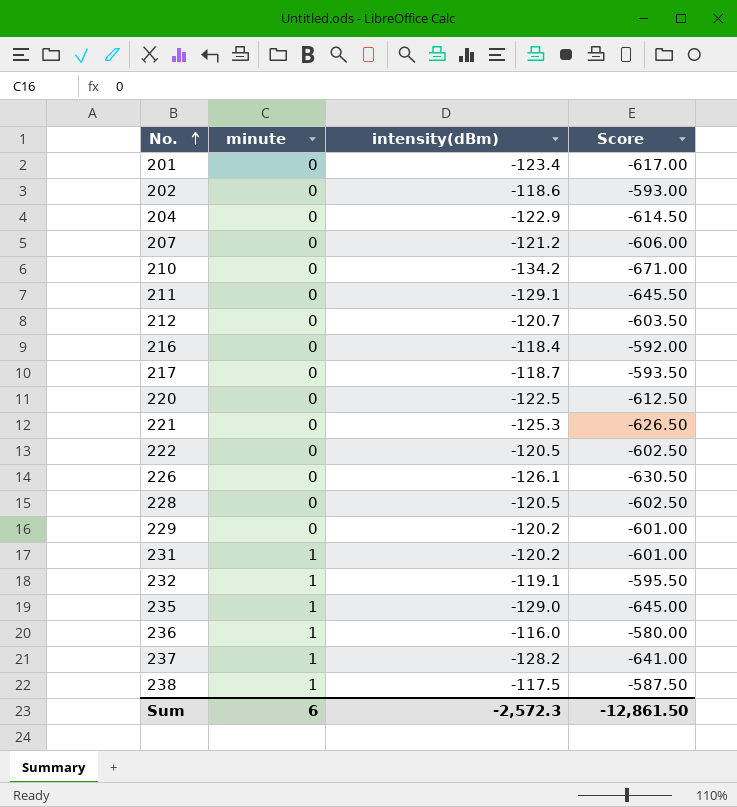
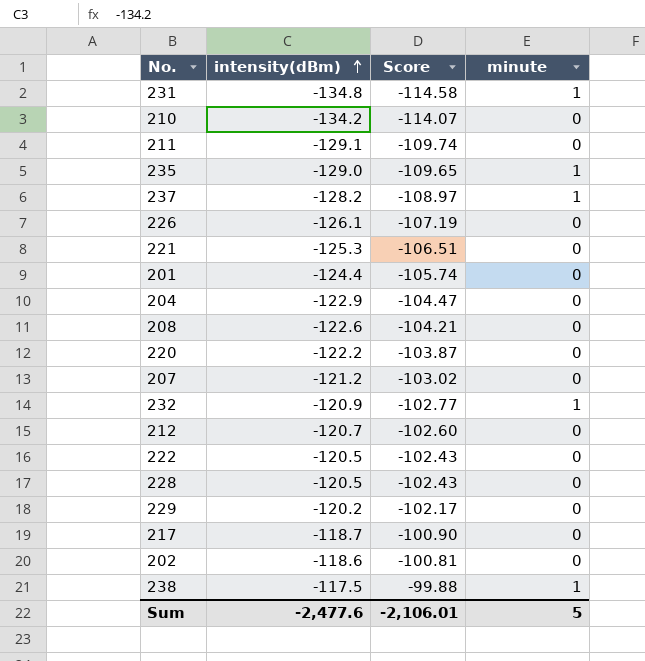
row order: No. ascending -> intensity(dBm) ascending
column Score | formula: [intensity(dBm)] * 5 -> [intensity(dBm)] * 0.85
column minute | position: 2 -> 4
row 216: 0 | -118.4 | -592.00 -> none
row 236: 1 | -116.0 | -580.00 -> none
231 | intensity(dBm): -120.2 -> -134.8
201 | intensity(dBm): -123.4 -> -124.4
row 208: none -> -122.6 | -104.21 | 0
220 | intensity(dBm): -122.5 -> -122.2
232 | intensity(dBm): -119.1 -> -120.9
Sum | intensity(dBm): -2,572.3 -> -2,477.6
Sum | Score: -12,861.50 -> -2,106.01
Sum | minute: 6 -> 5

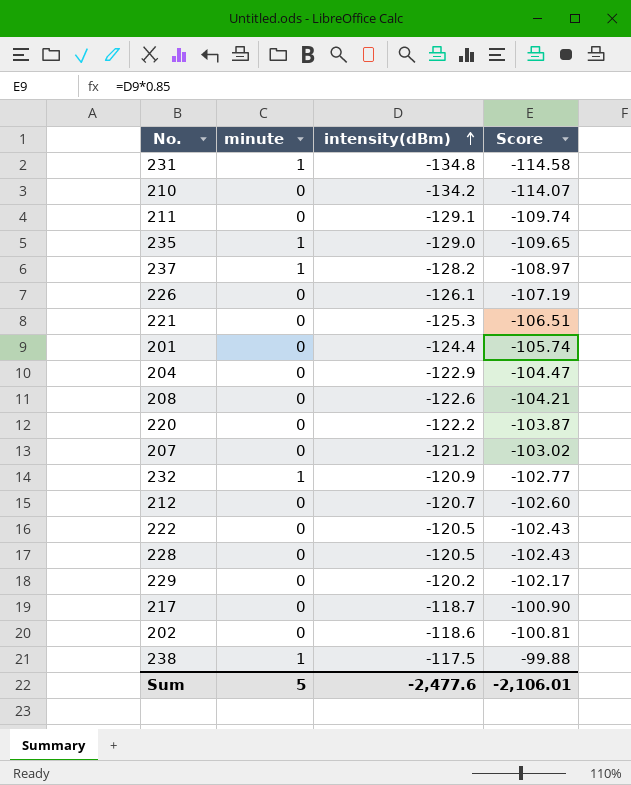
column minute | position: 4 -> 2

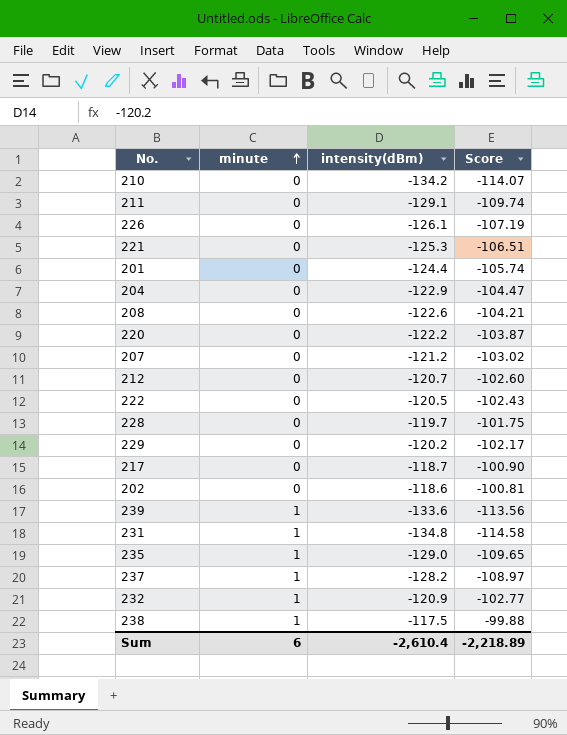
row order: intensity(dBm) ascending -> minute ascending
228 | intensity(dBm): -120.5 -> -119.7
228 | Score: -102.43 -> -101.75
row 239: none -> 1 | -133.6 | -113.56
Sum | minute: 5 -> 6
Sum | intensity(dBm): -2,477.6 -> -2,610.4
Sum | Score: -2,106.01 -> -2,218.89

